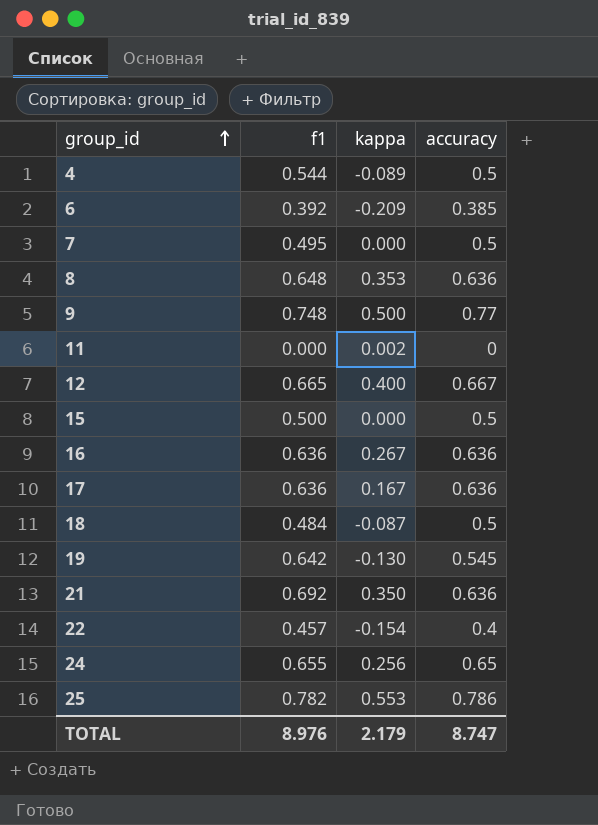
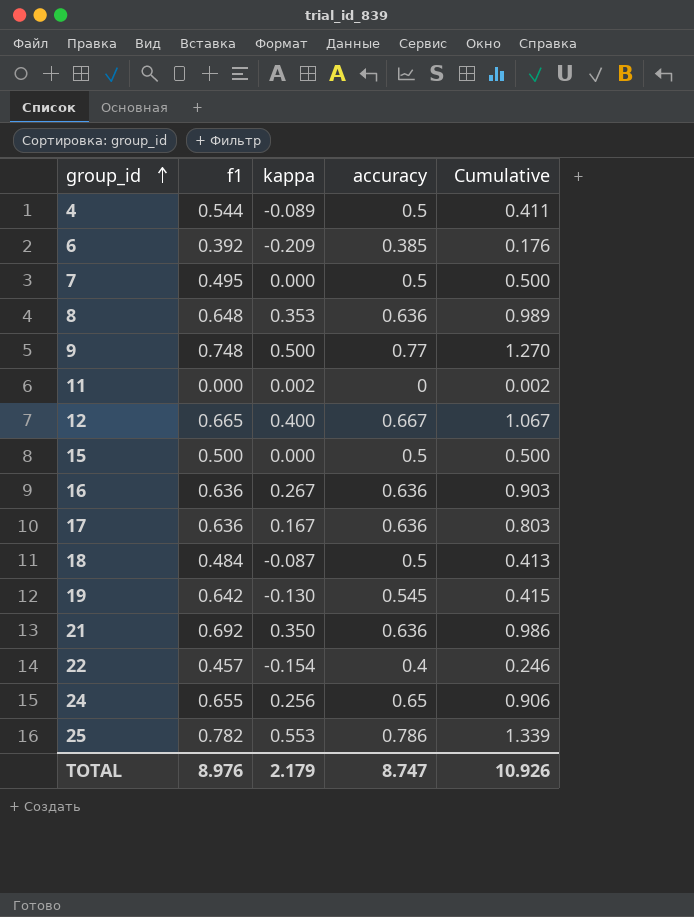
column Cumulative | formula: none -> [kappa] + [accuracy]

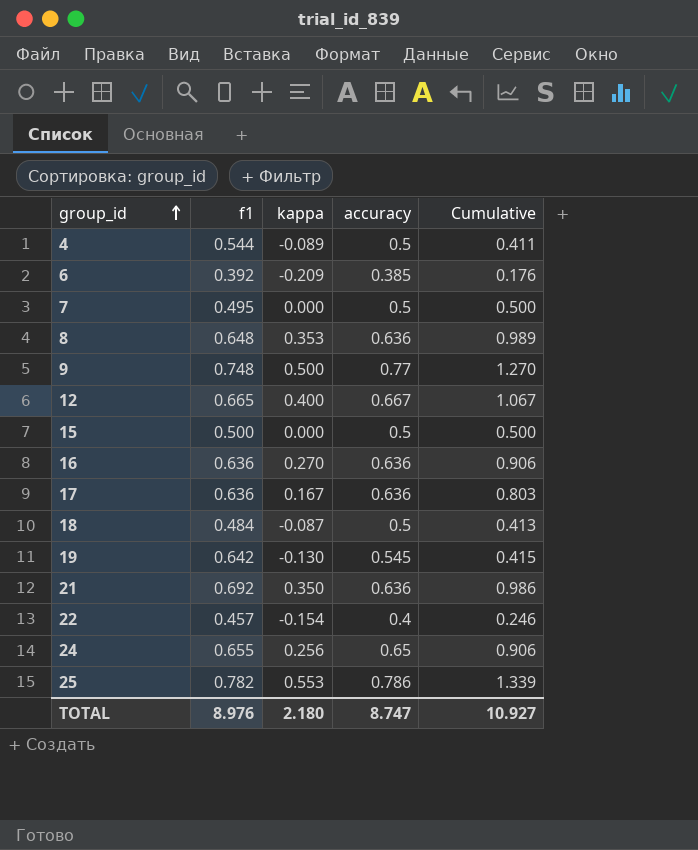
row 11: 0.000 | 0.002 | 0 | 0.002 -> none
16 | kappa: 0.267 -> 0.270
16 | Cumulative: 0.903 -> 0.906
TOTAL | kappa: 2.179 -> 2.180
TOTAL | Cumulative: 10.926 -> 10.927

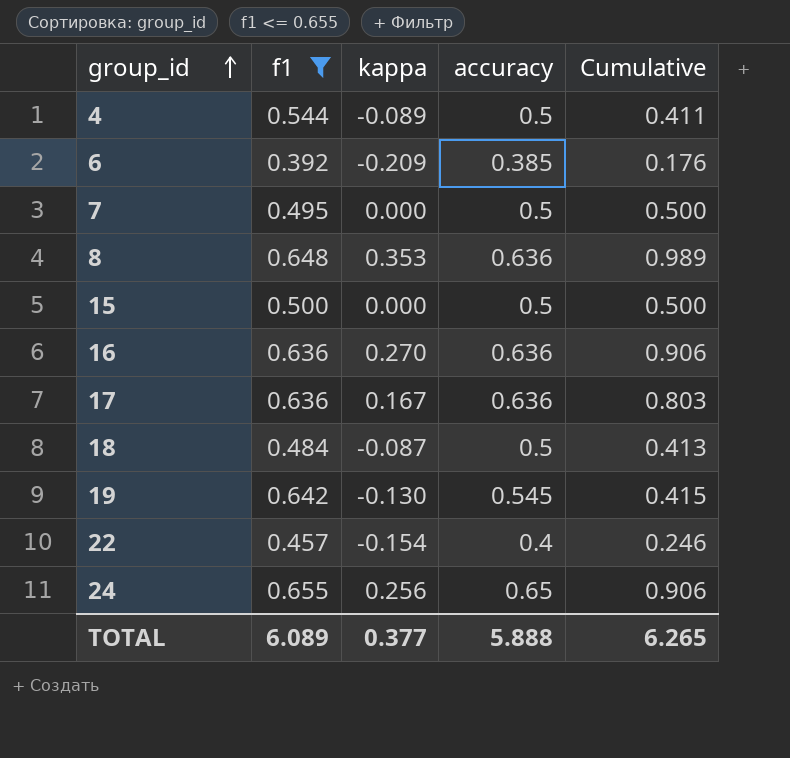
filter: none -> f1 <= 0.655
TOTAL | f1: 8.976 -> 6.089
TOTAL | kappa: 2.180 -> 0.377
TOTAL | accuracy: 8.747 -> 5.888
TOTAL | Cumulative: 10.927 -> 6.265

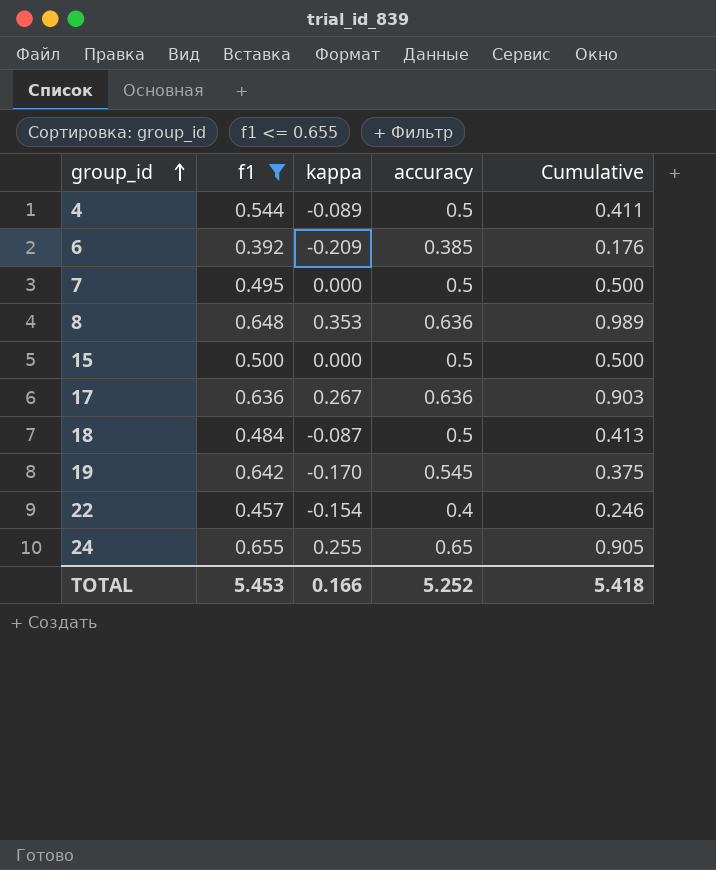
row 16: 0.636 | 0.270 | 0.636 | 0.906 -> none
17 | kappa: 0.167 -> 0.267
17 | Cumulative: 0.803 -> 0.903
19 | kappa: -0.130 -> -0.170
19 | Cumulative: 0.415 -> 0.375
24 | kappa: 0.256 -> 0.255
24 | Cumulative: 0.906 -> 0.905
TOTAL | f1: 6.089 -> 5.453
TOTAL | kappa: 0.377 -> 0.166
TOTAL | accuracy: 5.888 -> 5.252
TOTAL | Cumulative: 6.265 -> 5.418

